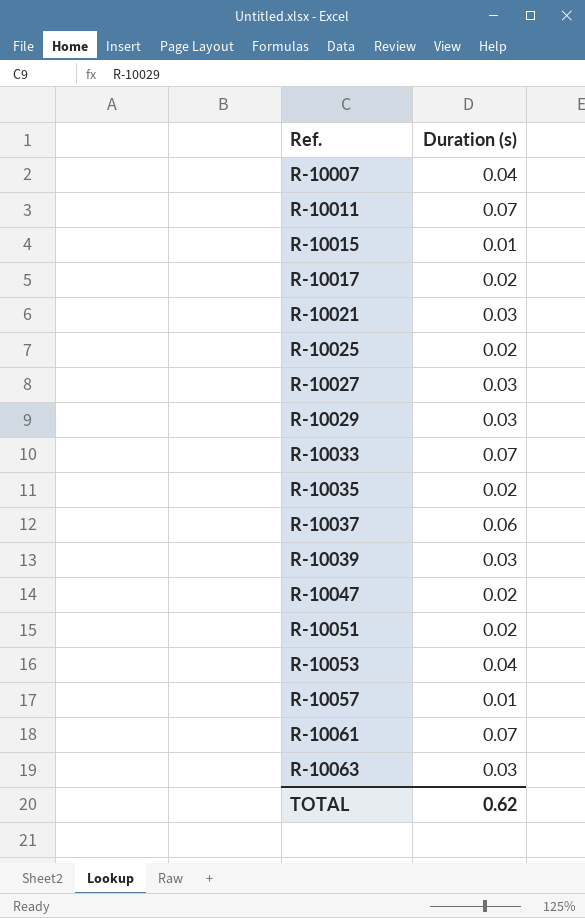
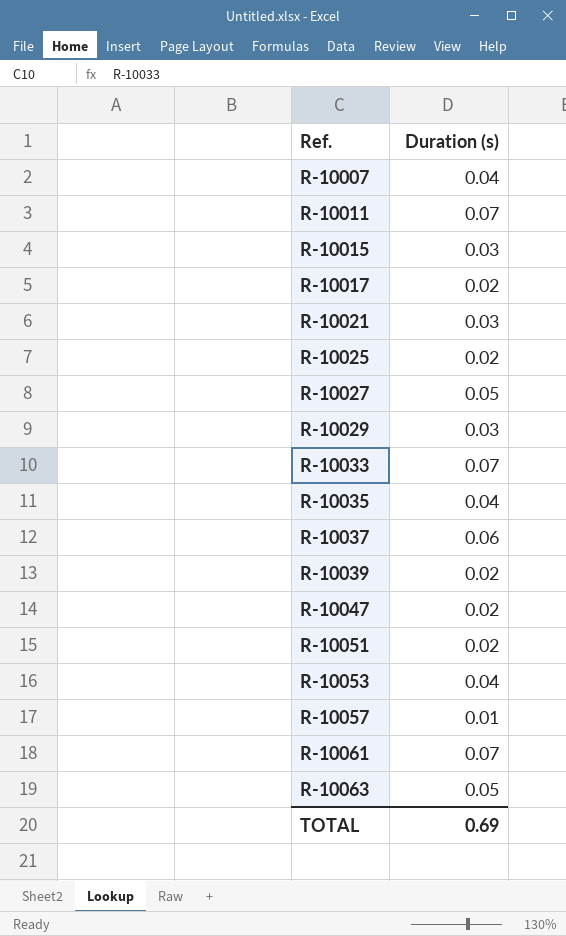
R-10015 | Duration (s): 0.01 -> 0.03
R-10027 | Duration (s): 0.03 -> 0.05
R-10035 | Duration (s): 0.02 -> 0.04
R-10039 | Duration (s): 0.03 -> 0.02
R-10063 | Duration (s): 0.03 -> 0.05
TOTAL | Duration (s): 0.62 -> 0.69

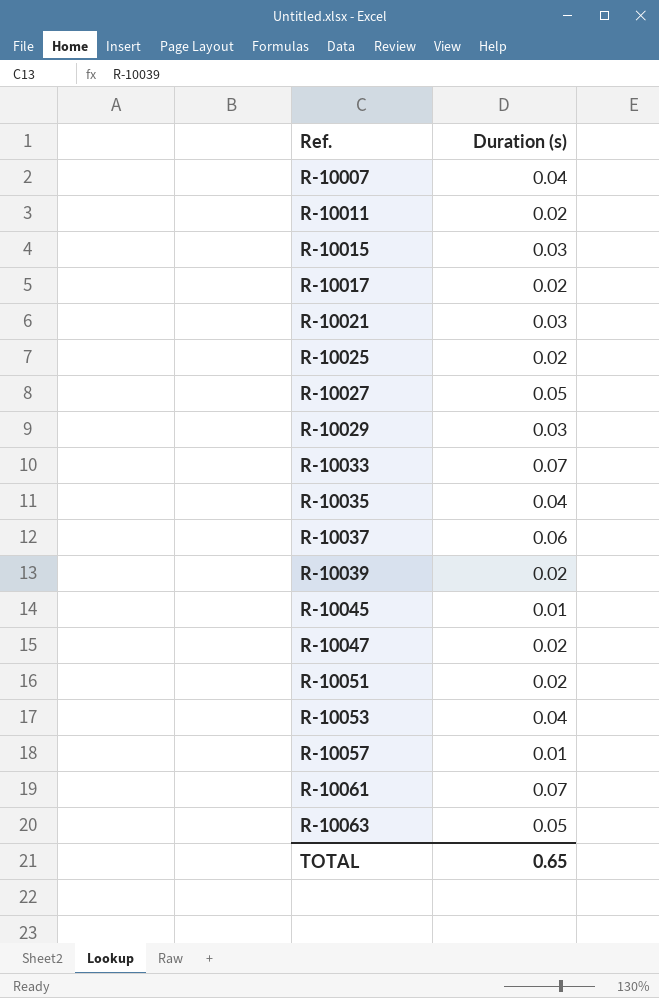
R-10011 | Duration (s): 0.07 -> 0.02
row R-10045: none -> 0.01
TOTAL | Duration (s): 0.69 -> 0.65

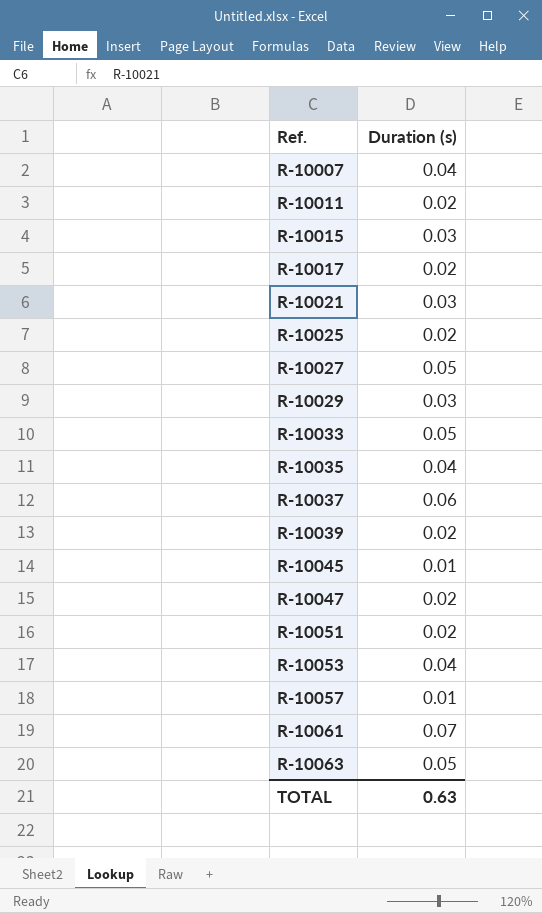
R-10033 | Duration (s): 0.07 -> 0.05
TOTAL | Duration (s): 0.65 -> 0.63

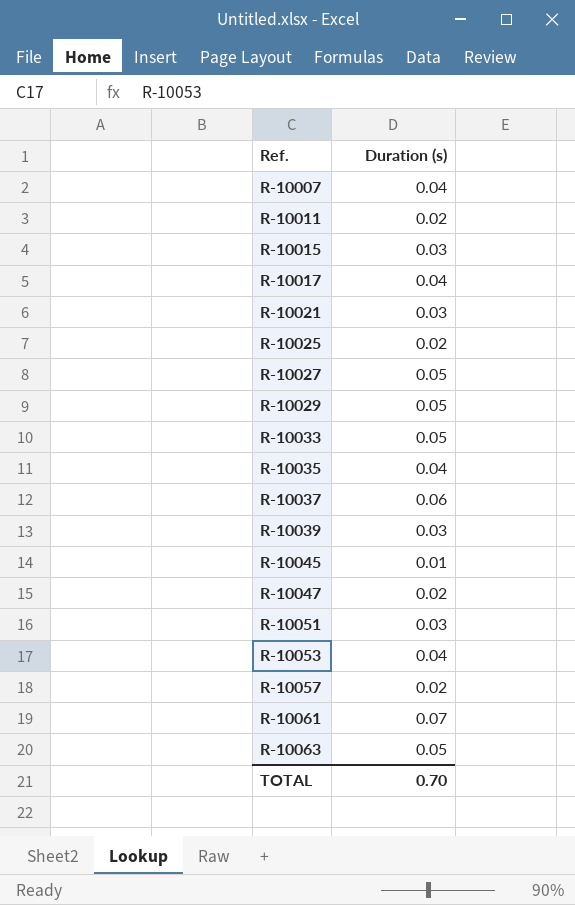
R-10017 | Duration (s): 0.02 -> 0.04
R-10029 | Duration (s): 0.03 -> 0.05
R-10039 | Duration (s): 0.02 -> 0.03
R-10051 | Duration (s): 0.02 -> 0.03
R-10057 | Duration (s): 0.01 -> 0.02
TOTAL | Duration (s): 0.63 -> 0.70

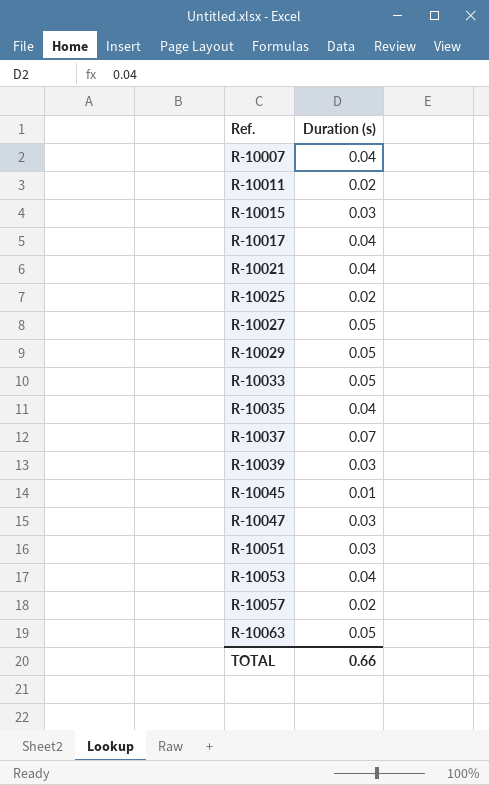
row R-10061: 0.07 -> none
R-10021 | Duration (s): 0.03 -> 0.04
R-10037 | Duration (s): 0.06 -> 0.07
R-10047 | Duration (s): 0.02 -> 0.03
TOTAL | Duration (s): 0.70 -> 0.66

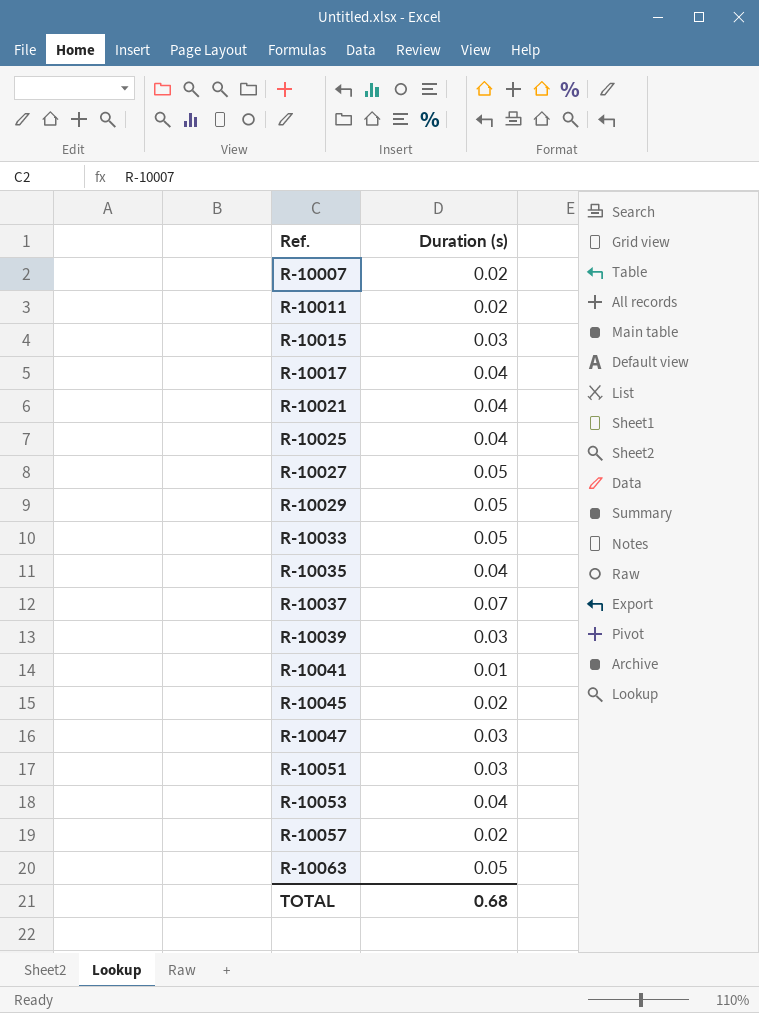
R-10007 | Duration (s): 0.04 -> 0.02
R-10025 | Duration (s): 0.02 -> 0.04
row R-10041: none -> 0.01
R-10045 | Duration (s): 0.01 -> 0.02
TOTAL | Duration (s): 0.66 -> 0.68

